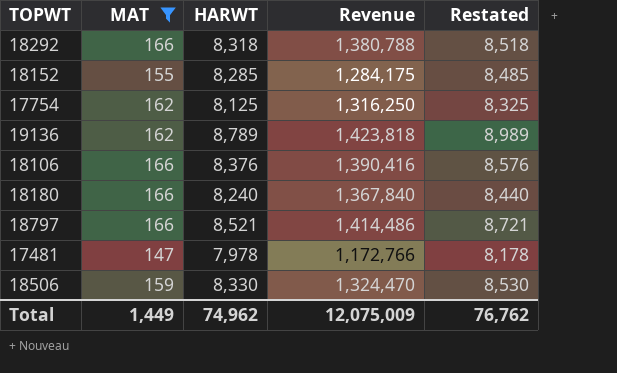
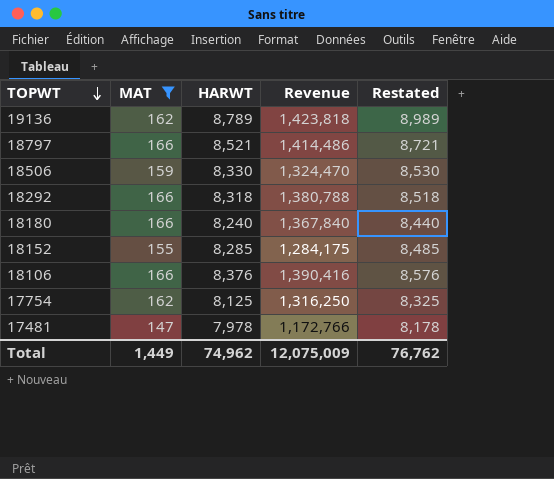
row order: none -> TOPWT descending

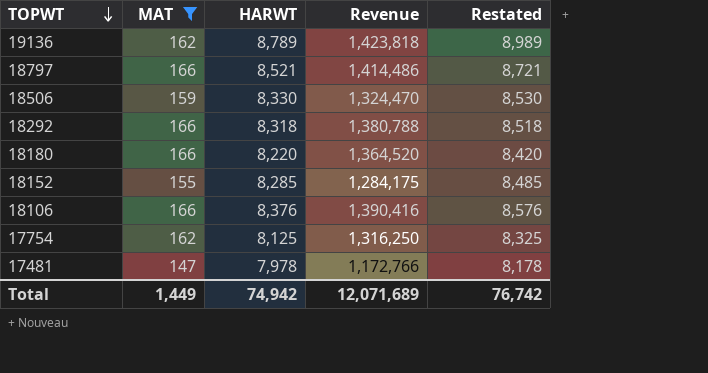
18180 | HARWT: 8,240 -> 8,220
18180 | Revenue: 1,367,840 -> 1,364,520
18180 | Restated: 8,440 -> 8,420
Total | HARWT: 74,962 -> 74,942
Total | Revenue: 12,075,009 -> 12,071,689
Total | Restated: 76,762 -> 76,742

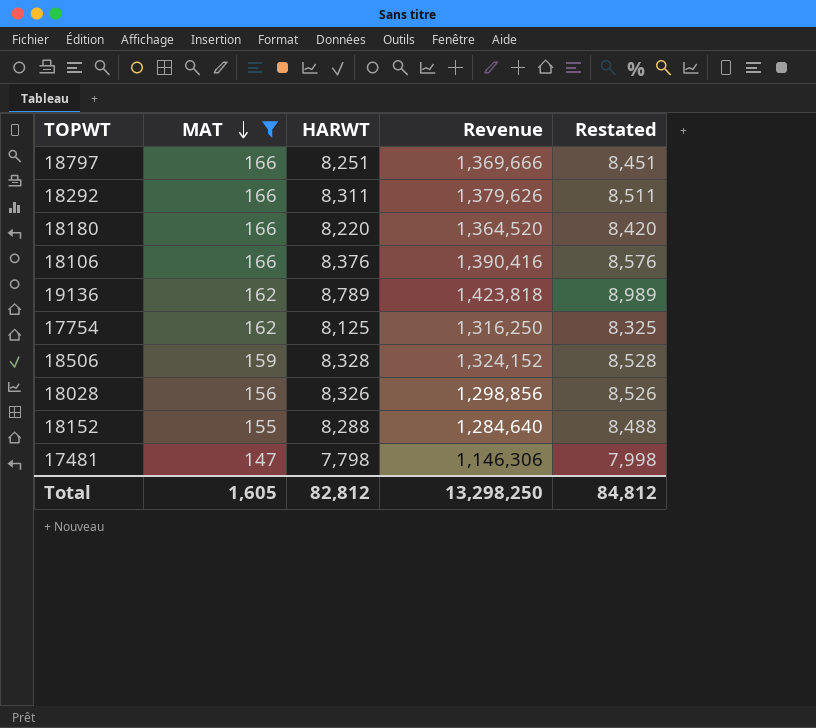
row order: TOPWT descending -> MAT descending
18797 | HARWT: 8,521 -> 8,251
18797 | Revenue: 1,414,486 -> 1,369,666
18797 | Restated: 8,721 -> 8,451
18292 | HARWT: 8,318 -> 8,311
18292 | Revenue: 1,380,788 -> 1,379,626
18292 | Restated: 8,518 -> 8,511
18506 | HARWT: 8,330 -> 8,328
18506 | Revenue: 1,324,470 -> 1,324,152
18506 | Restated: 8,530 -> 8,528
row 18028: none -> 156 | 8,326 | 1,298,856 | 8,526
18152 | HARWT: 8,285 -> 8,288
18152 | Revenue: 1,284,175 -> 1,284,640
18152 | Restated: 8,485 -> 8,488
17481 | HARWT: 7,978 -> 7,798
17481 | Revenue: 1,172,766 -> 1,146,306
17481 | Restated: 8,178 -> 7,998
Total | MAT: 1,449 -> 1,605
Total | HARWT: 74,942 -> 82,812
Total | Revenue: 12,071,689 -> 13,298,250
Total | Restated: 76,742 -> 84,812

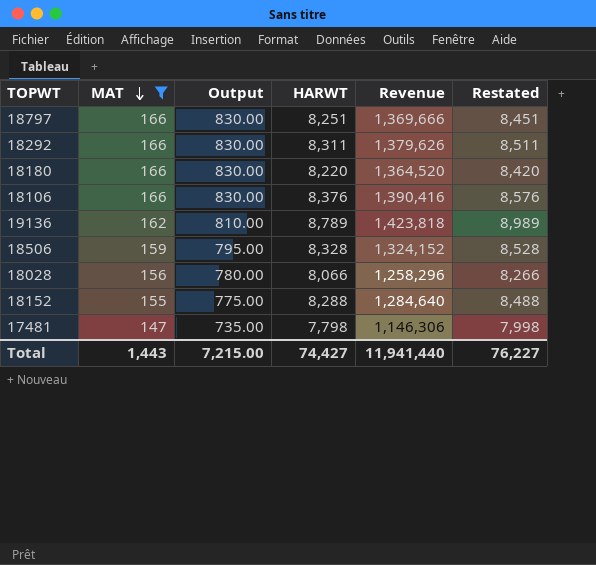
column Output | formula: none -> [MAT] * 5
row 17754: 162 | 8,125 | 1,316,250 | 8,325 -> none
18028 | HARWT: 8,326 -> 8,066
18028 | Revenue: 1,298,856 -> 1,258,296
18028 | Restated: 8,526 -> 8,266
Total | MAT: 1,605 -> 1,443
Total | HARWT: 82,812 -> 74,427
Total | Revenue: 13,298,250 -> 11,941,440
Total | Restated: 84,812 -> 76,227

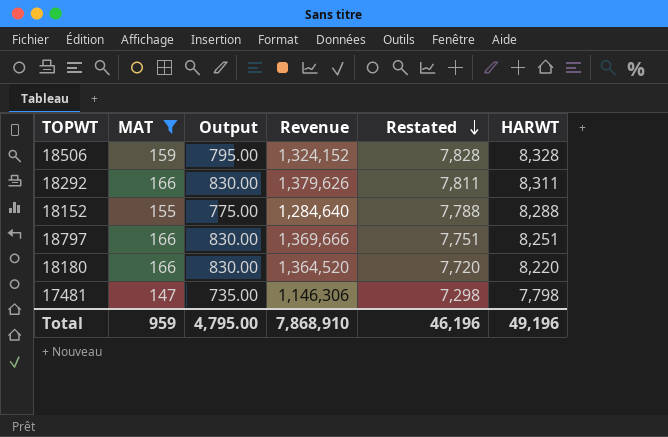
row order: MAT descending -> Restated descending
column Restated | formula: [HARWT] + 200 -> [HARWT] - 500
column HARWT | position: 4 -> 6
row 18106: 166 | 830.00 | 8,376 | 1,390,416 | 8,576 -> none
row 19136: 162 | 810.00 | 8,789 | 1,423,818 | 8,989 -> none
row 18028: 156 | 780.00 | 8,066 | 1,258,296 | 8,266 -> none
Total | MAT: 1,443 -> 959
Total | Output: 7,215.00 -> 4,795.00
Total | Revenue: 11,941,440 -> 7,868,910
Total | Restated: 76,227 -> 46,196
Total | HARWT: 74,427 -> 49,196

